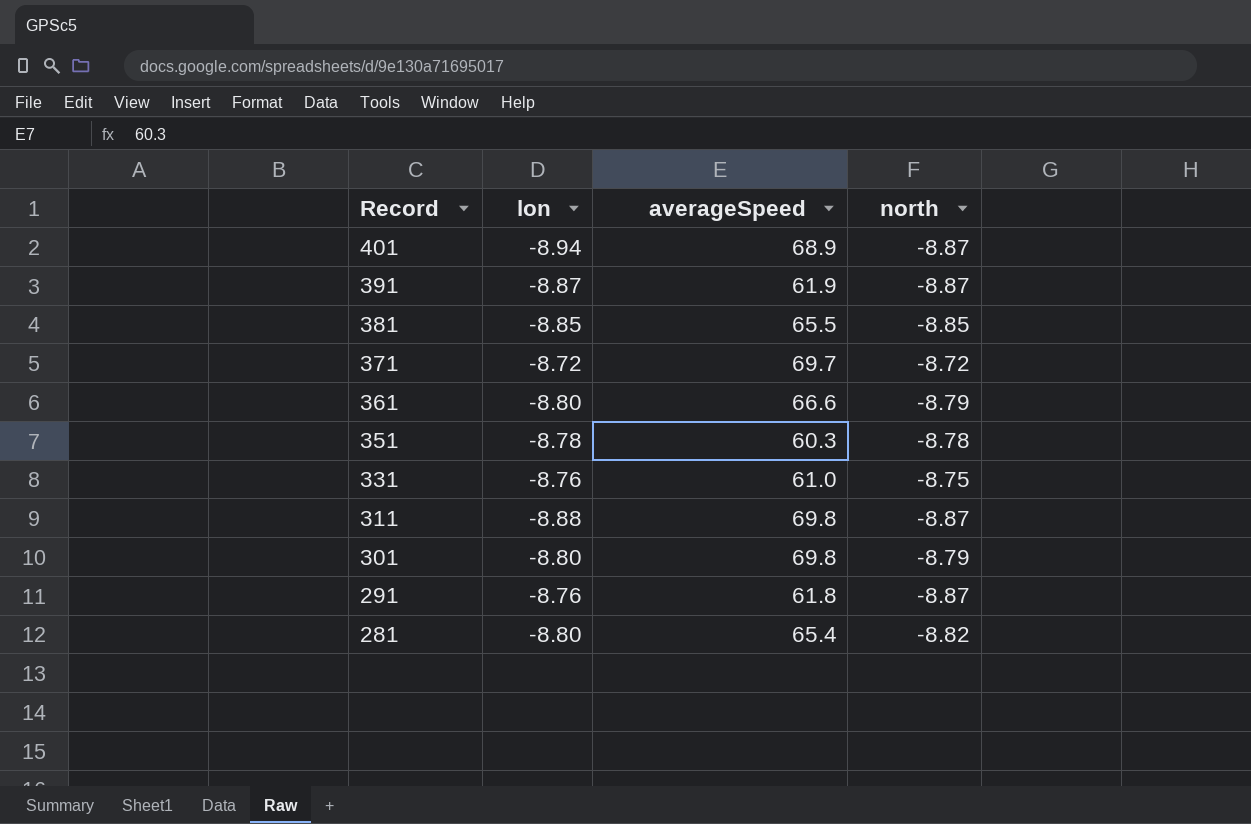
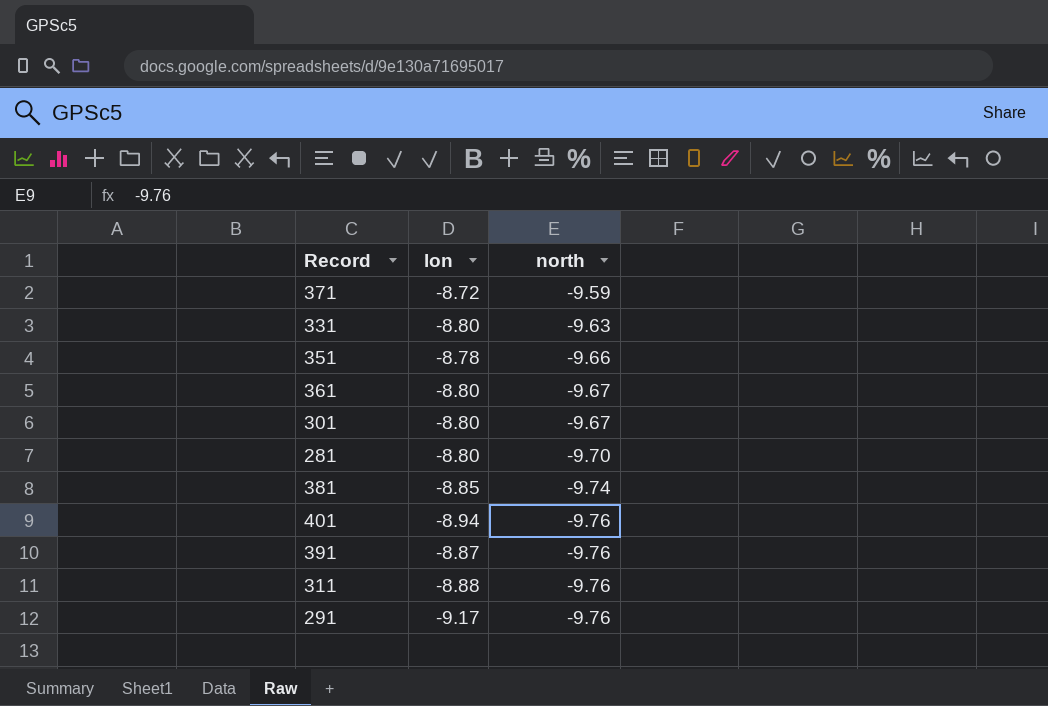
row order: Record descending -> north descending
column averageSpeed | position: 3 -> none
371 | north: -8.72 -> -9.59
331 | lon: -8.76 -> -8.80
331 | north: -8.75 -> -9.63
351 | north: -8.78 -> -9.66
361 | north: -8.79 -> -9.67
301 | north: -8.79 -> -9.67
281 | north: -8.82 -> -9.70
381 | north: -8.85 -> -9.74
401 | north: -8.87 -> -9.76
391 | north: -8.87 -> -9.76
311 | north: -8.87 -> -9.76
291 | lon: -8.76 -> -9.17
291 | north: -8.87 -> -9.76

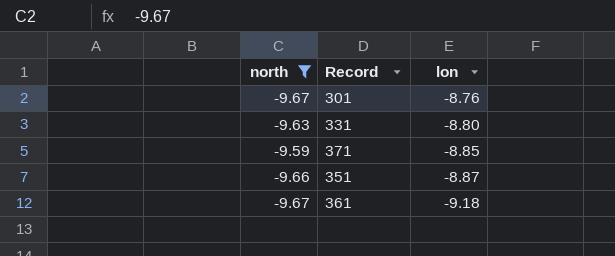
filter: none -> north >= -9.67
row order: north descending -> lon descending
column north | position: 3 -> 1
301 | lon: -8.80 -> -8.76
371 | lon: -8.72 -> -8.85
351 | lon: -8.78 -> -8.87
361 | lon: -8.80 -> -9.18

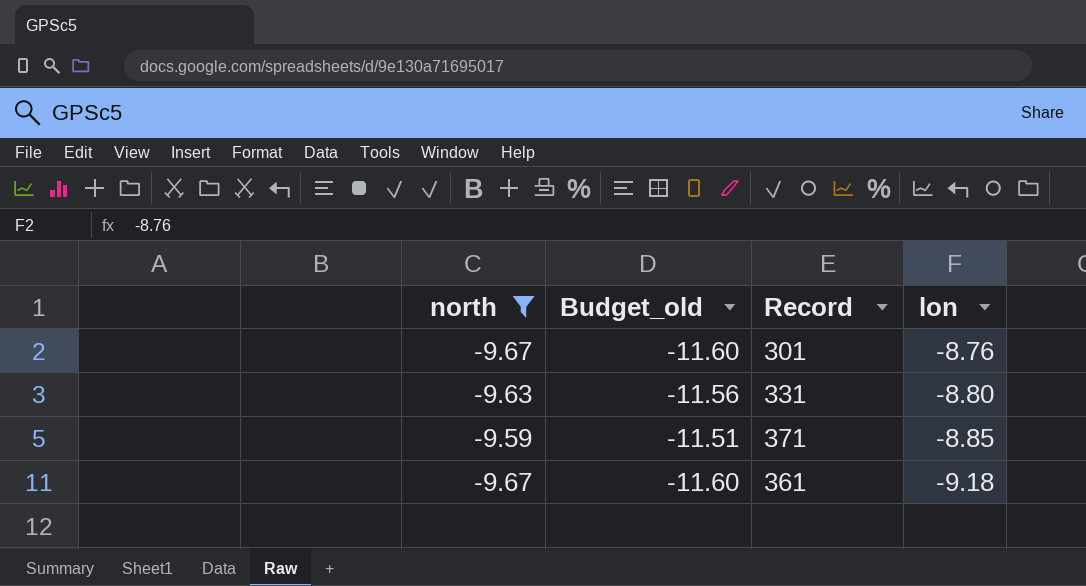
column Budget_old | formula: none -> [north] * 1.2
row 351: -9.66 | -8.87 -> none

